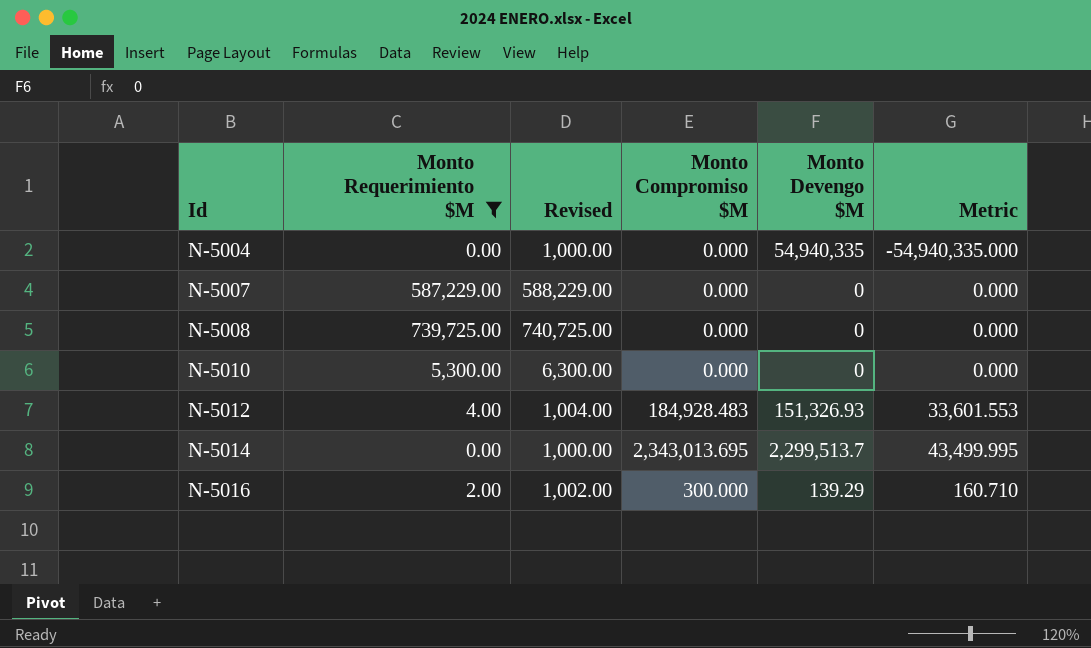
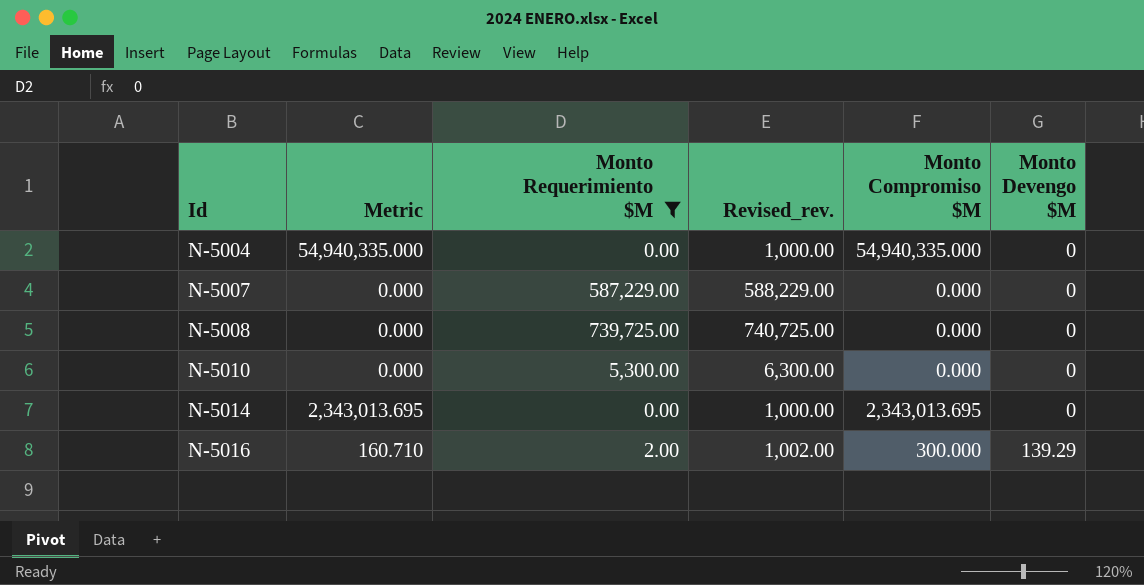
column Metric | position: 6 -> 2
column name: Revised -> Revised_rev.
row N-5012: 4.00 | 1,004.00 | 184,928.483 | 151,326.93 | 33,601.553 -> none
N-5004 | Metric: -54,940,335.000 -> 54,940,335.000
N-5004 | Monto Compromiso $M: 0.000 -> 54,940,335.000
N-5004 | Monto Devengo $M: 54,940,335 -> 0
N-5014 | Metric: 43,499.995 -> 2,343,013.695
N-5014 | Monto Devengo $M: 2,299,513.7 -> 0

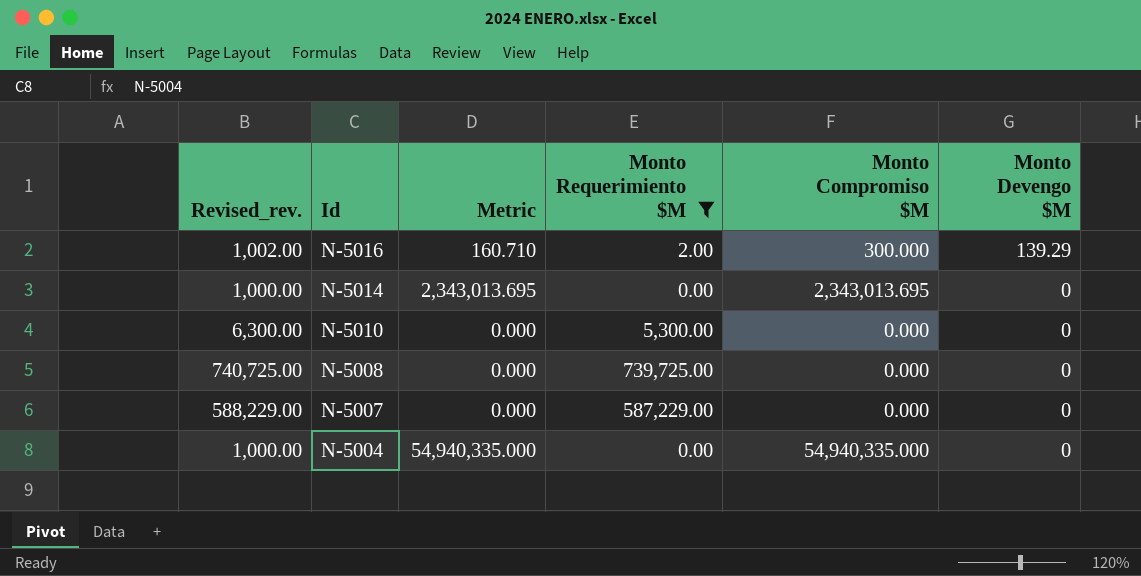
row order: Id ascending -> Id descending
column Revised_rev. | position: 4 -> 1

